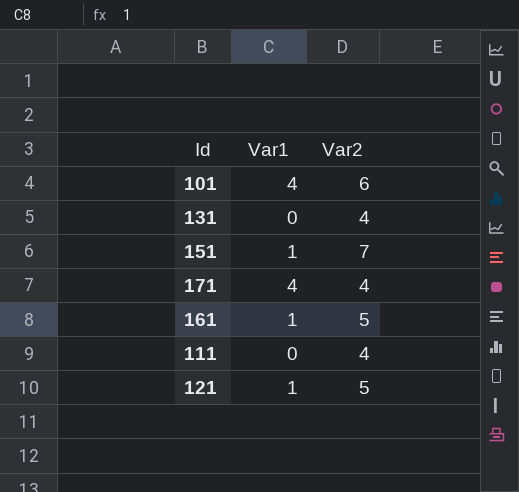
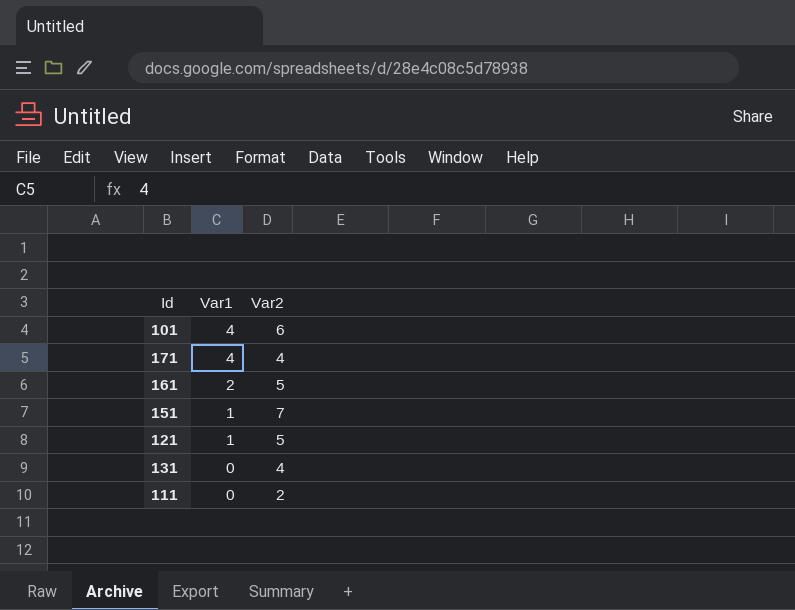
row order: none -> Var1 descending
161 | Var1: 1 -> 2
111 | Var2: 4 -> 2

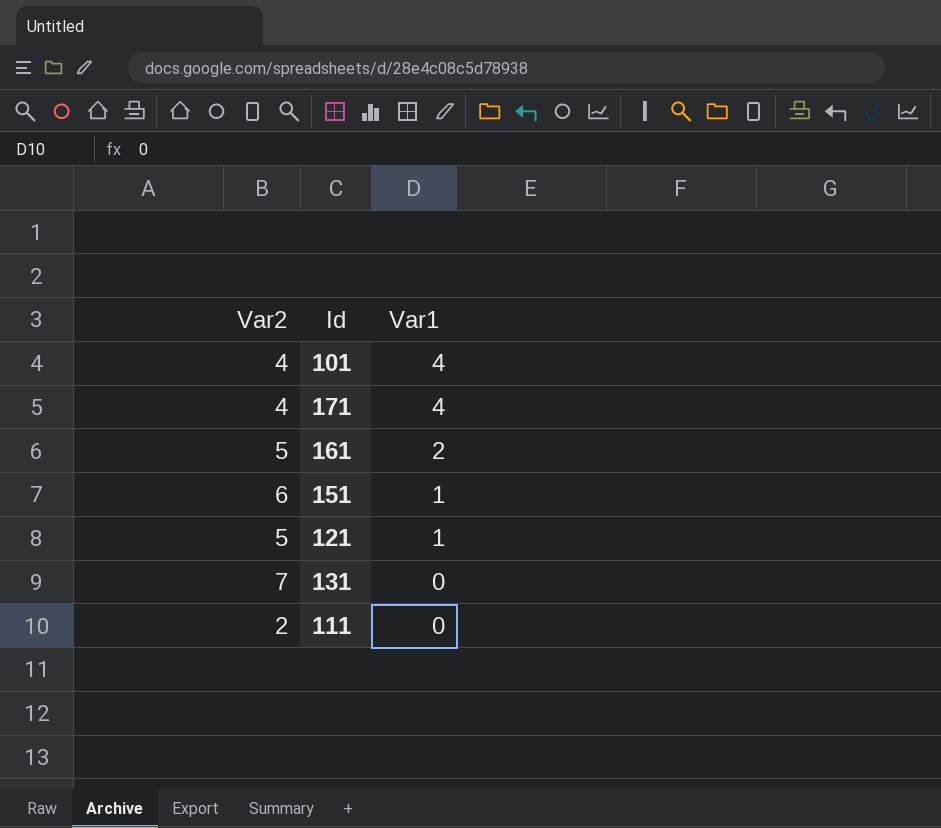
column Var2 | position: 3 -> 1
101 | Var2: 6 -> 4
151 | Var2: 7 -> 6
131 | Var2: 4 -> 7

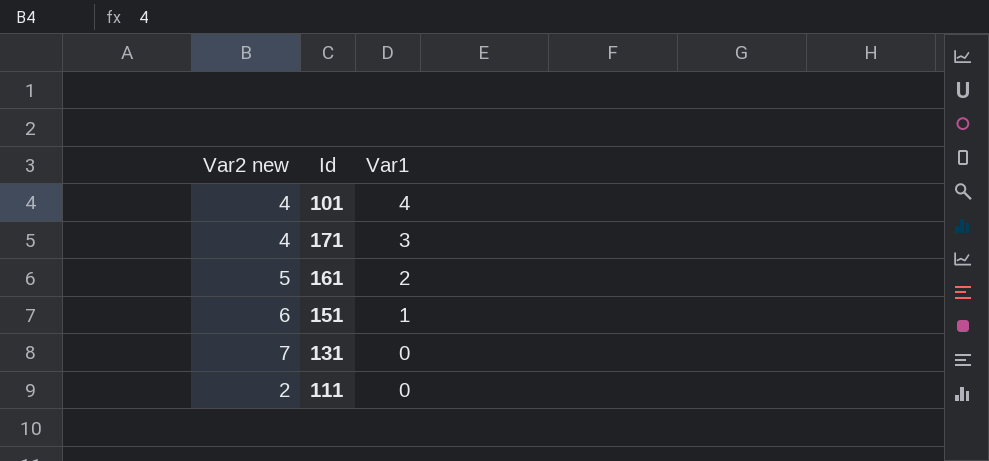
column name: Var2 -> Var2 new
row 121: 5 | 1 -> none
171 | Var1: 4 -> 3

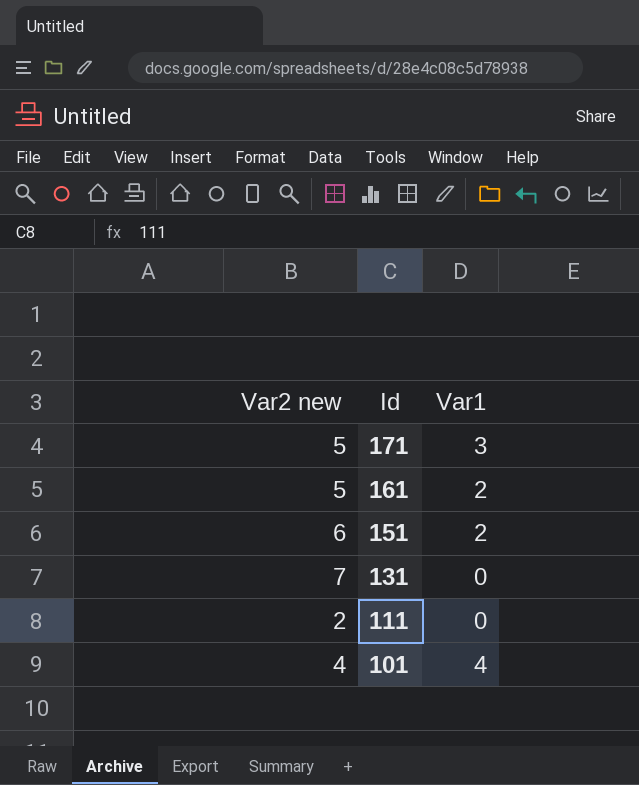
row order: Var1 descending -> Id descending
171 | Var2 new: 4 -> 5
151 | Var1: 1 -> 2

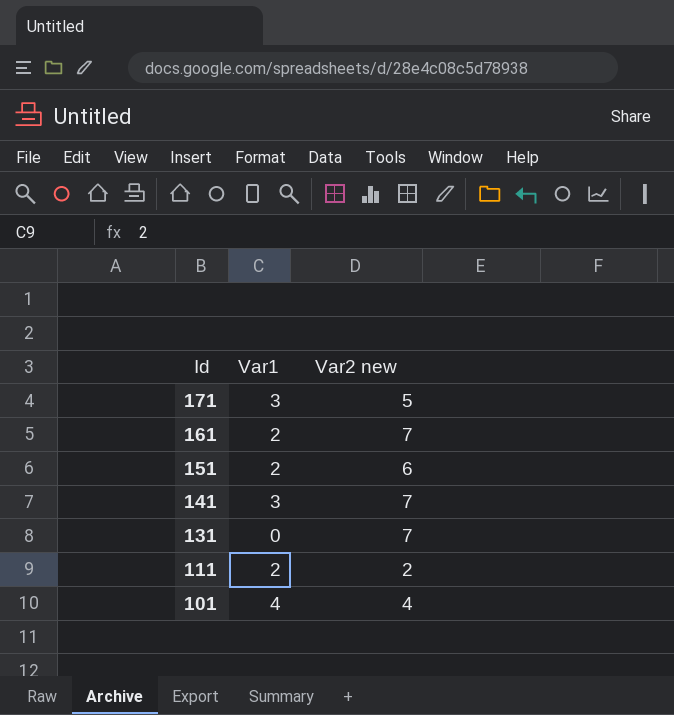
column Var2 new | position: 1 -> 3
161 | Var2 new: 5 -> 7
row 141: none -> 3 | 7
111 | Var1: 0 -> 2

